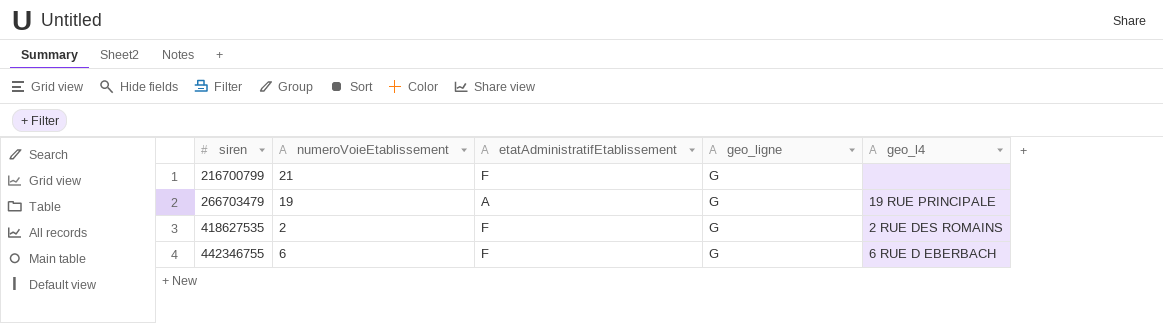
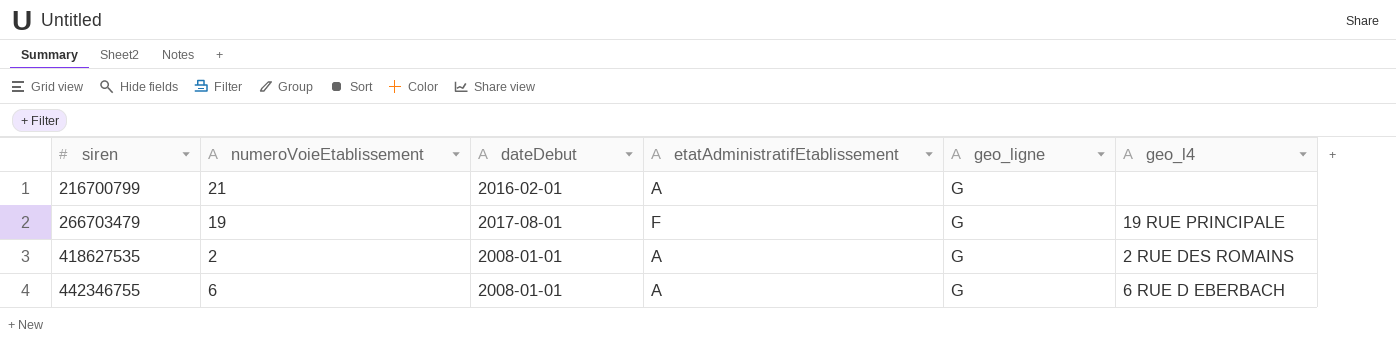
column dateDebut | position: none -> 3
216700799 | etatAdministratifEtablissement: F -> A
266703479 | etatAdministratifEtablissement: A -> F
418627535 | etatAdministratifEtablissement: F -> A
442346755 | etatAdministratifEtablissement: F -> A

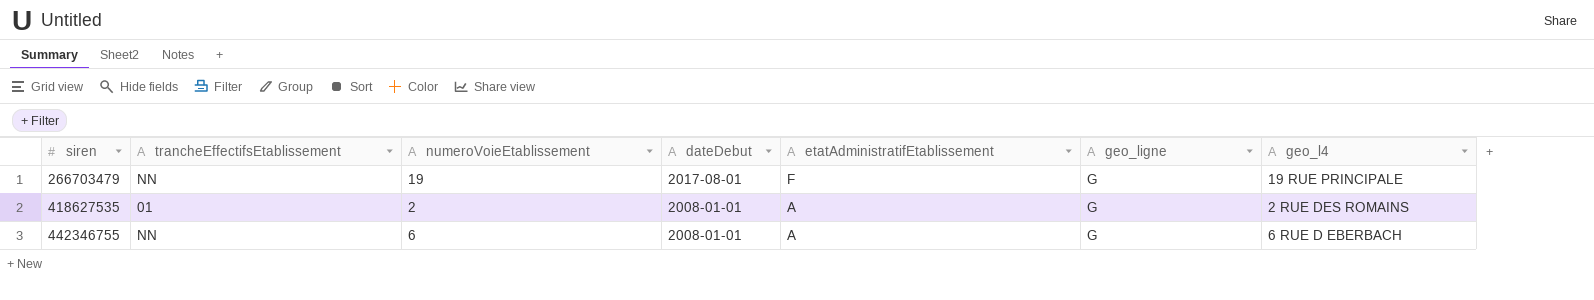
column trancheEffectifsEtablissement | position: none -> 2
row 216700799: 21 | 2016-02-01 | A | G | none -> none

